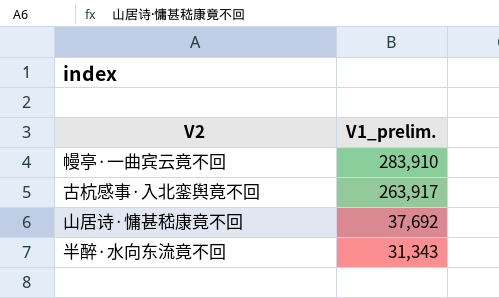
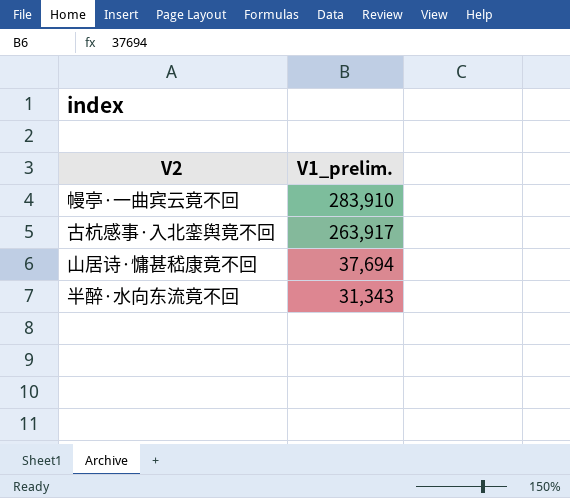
山居诗·慵甚嵇康竟不回 | V1_prelim.: 37,692 -> 37,694

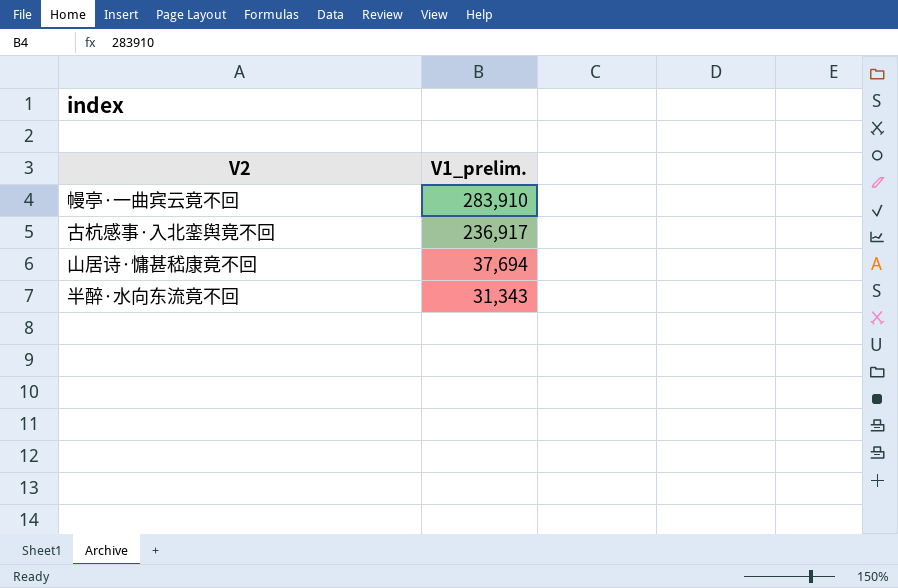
古杭感事·入北銮舆竟不回 | V1_prelim.: 263,917 -> 236,917

